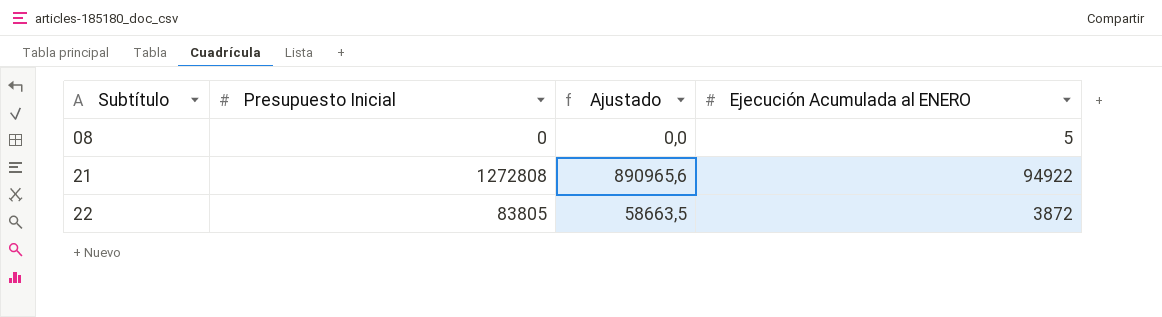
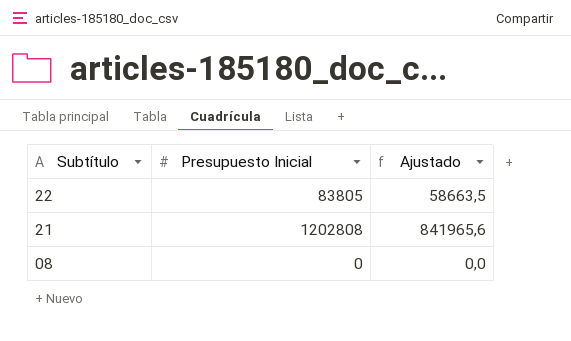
row order: Subtítulo ascending -> Subtítulo descending
column Ejecución Acumulada al ENERO | position: 4 -> none
21 | Presupuesto Inicial: 1272808 -> 1202808
21 | Ajustado: 890965,6 -> 841965,6

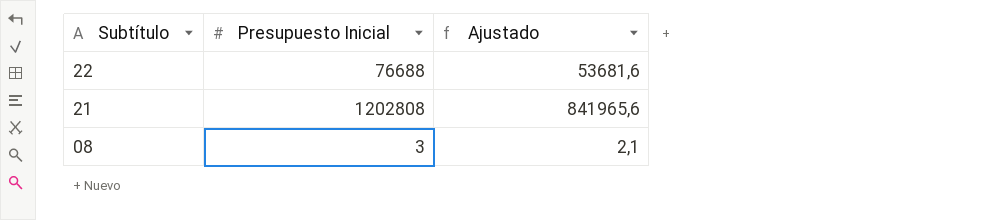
22 | Presupuesto Inicial: 83805 -> 76688
22 | Ajustado: 58663,5 -> 53681,6
08 | Presupuesto Inicial: 0 -> 3
08 | Ajustado: 0,0 -> 2,1

